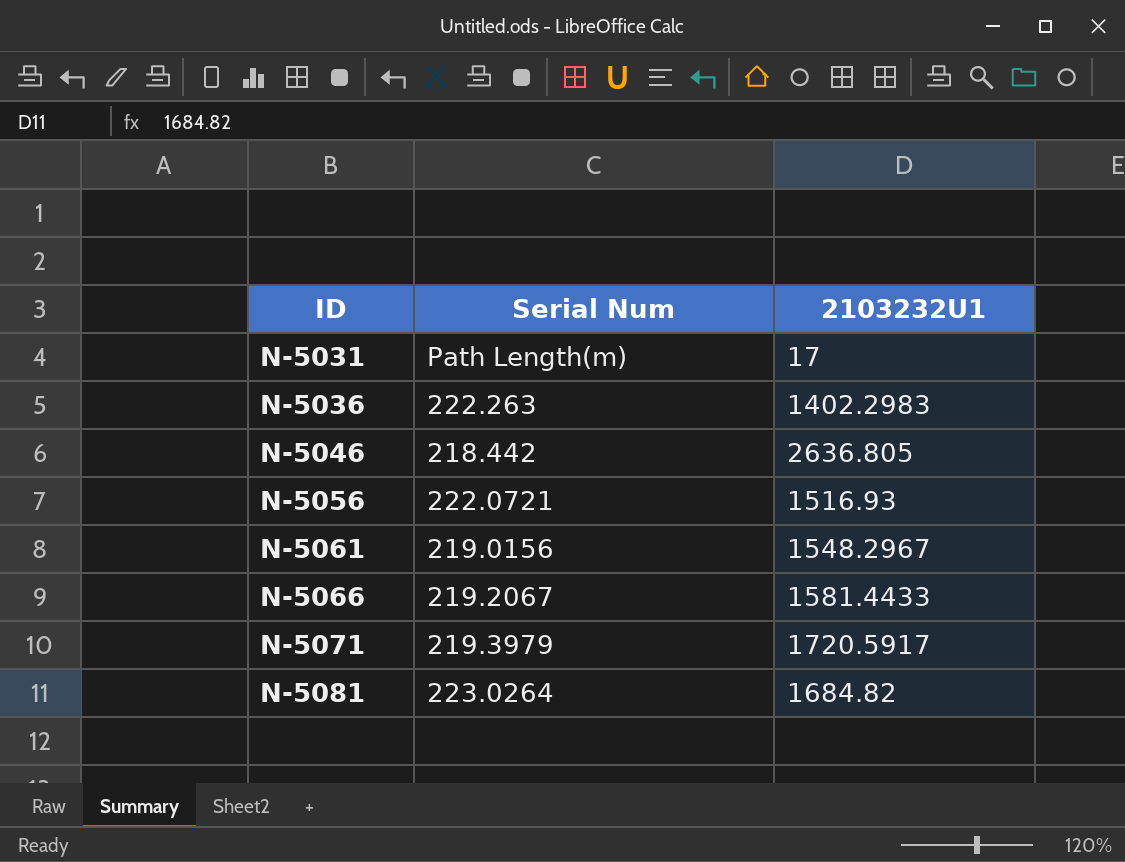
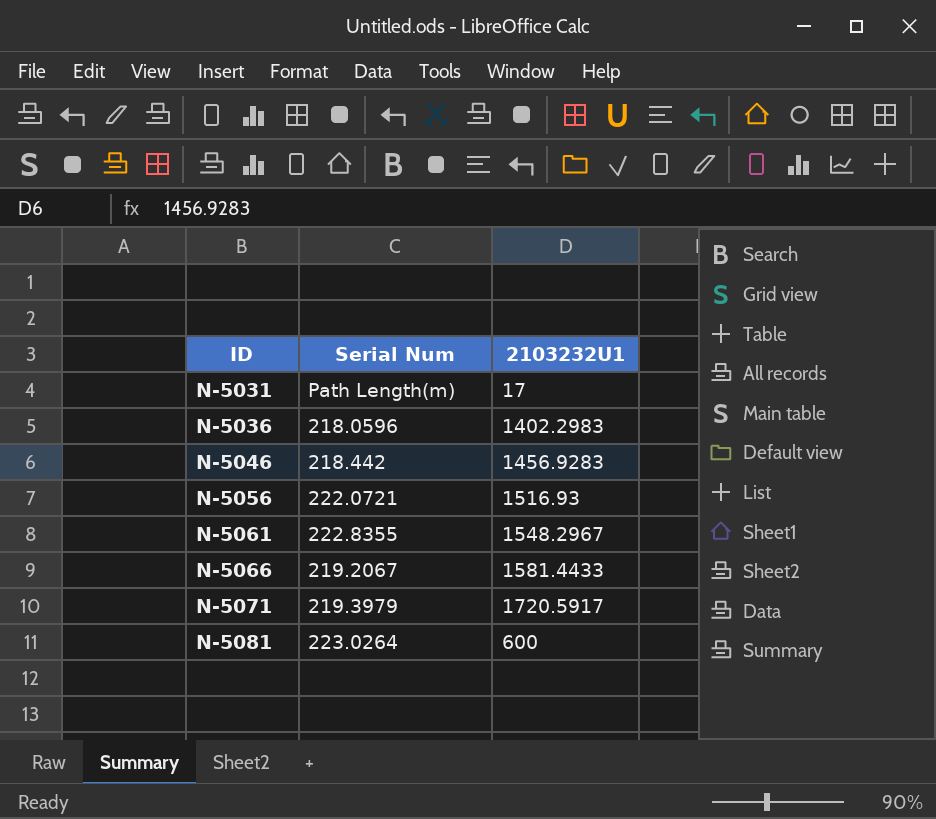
N-5036 | Serial Num: 222.263 -> 218.0596
N-5046 | 2103232U1: 2636.805 -> 1456.9283
N-5061 | Serial Num: 219.0156 -> 222.8355
N-5081 | 2103232U1: 1684.82 -> 600

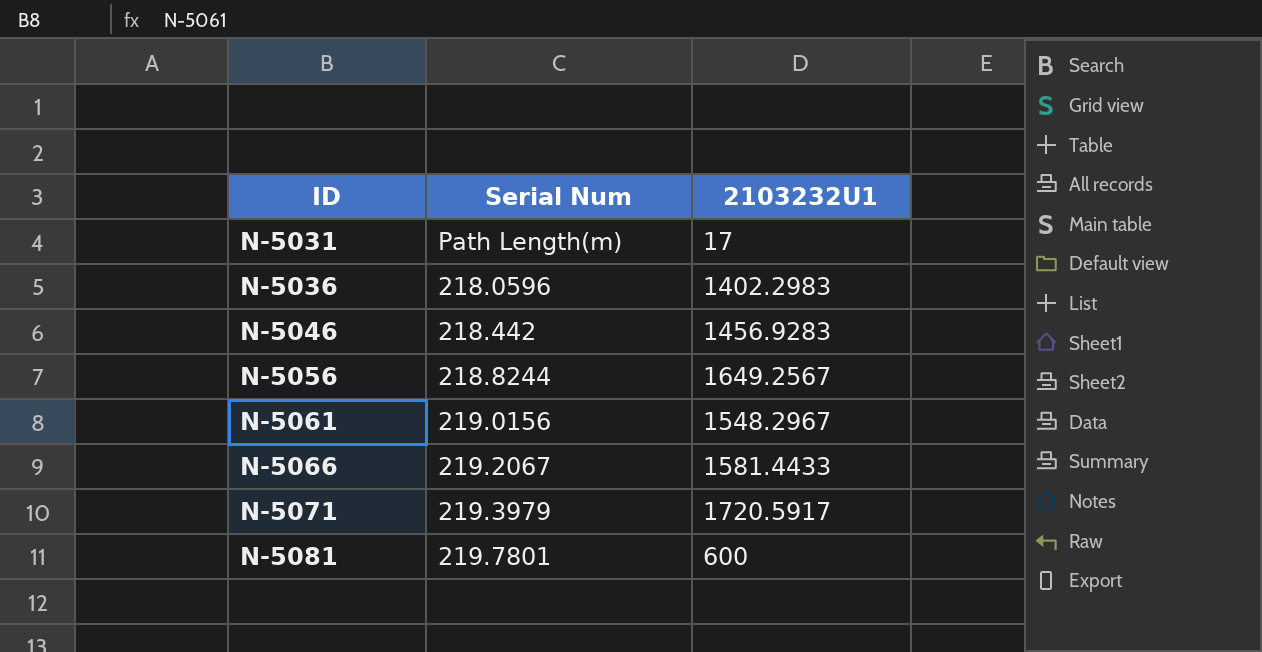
N-5056 | Serial Num: 222.0721 -> 218.8244
N-5056 | 2103232U1: 1516.93 -> 1649.2567
N-5061 | Serial Num: 222.8355 -> 219.0156
N-5081 | Serial Num: 223.0264 -> 219.7801

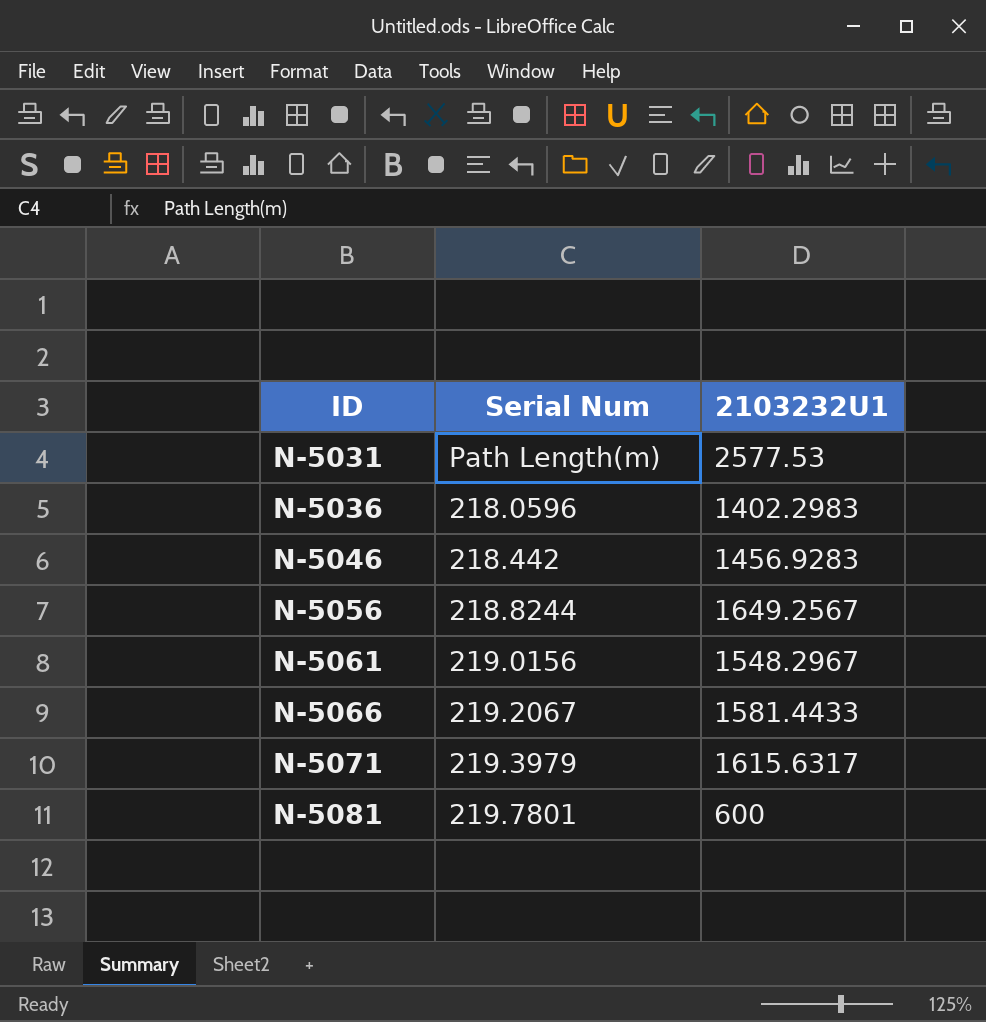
N-5031 | 2103232U1: 17 -> 2577.53
N-5071 | 2103232U1: 1720.5917 -> 1615.6317

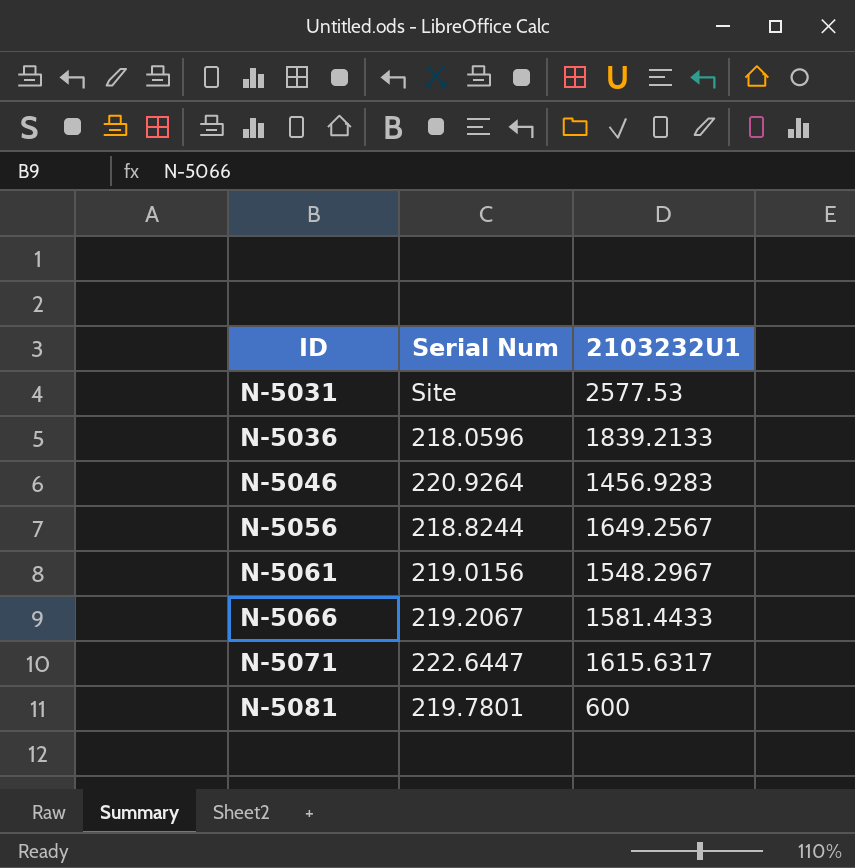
N-5031 | Serial Num: Path Length(m) -> Site
N-5036 | 2103232U1: 1402.2983 -> 1839.2133
N-5046 | Serial Num: 218.442 -> 220.9264
N-5071 | Serial Num: 219.3979 -> 222.6447

